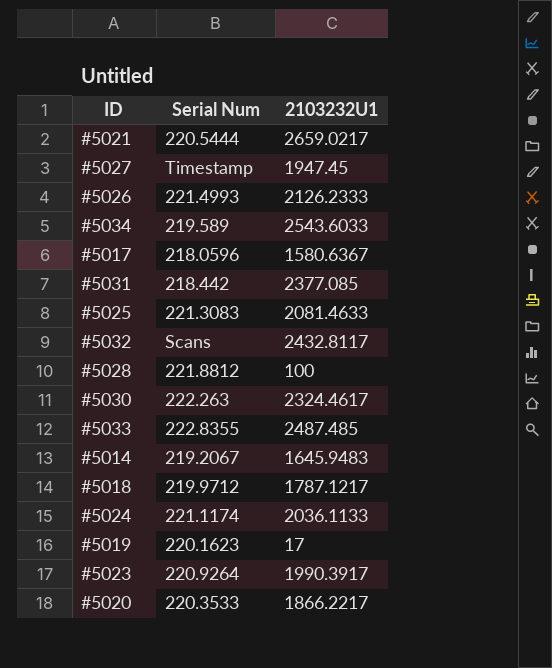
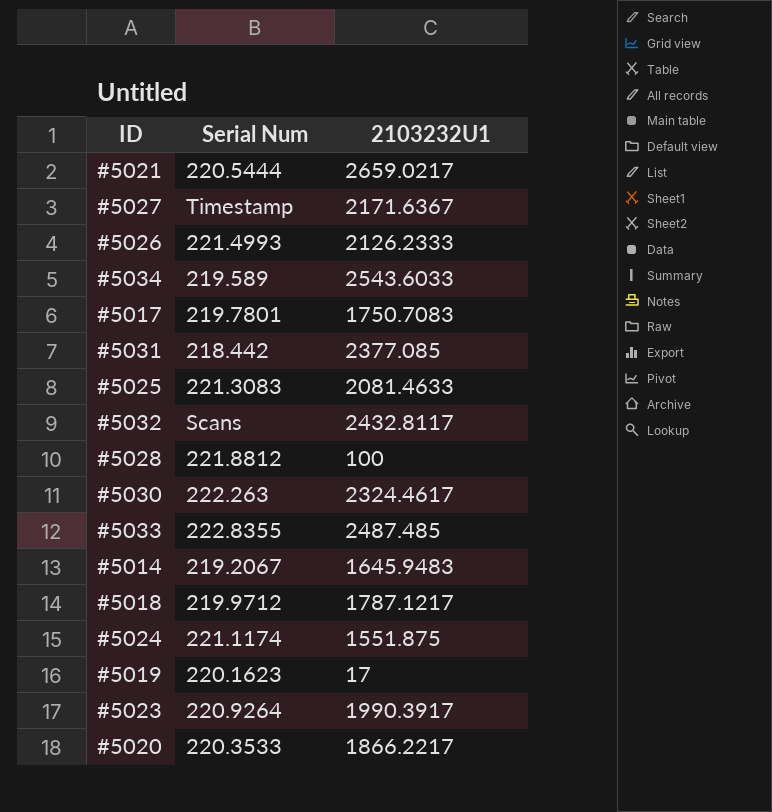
#5027 | 2103232U1: 1947.45 -> 2171.6367
#5017 | Serial Num: 218.0596 -> 219.7801
#5017 | 2103232U1: 1580.6367 -> 1750.7083
#5024 | 2103232U1: 2036.1133 -> 1551.875

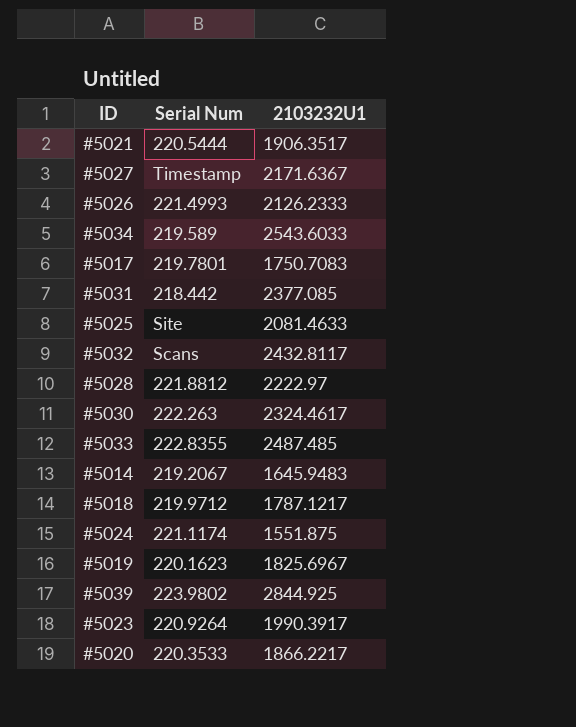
#5021 | 2103232U1: 2659.0217 -> 1906.3517
#5025 | Serial Num: 221.3083 -> Site
#5028 | 2103232U1: 100 -> 2222.97
#5019 | 2103232U1: 17 -> 1825.6967
row #5039: none -> 223.9802 | 2844.925

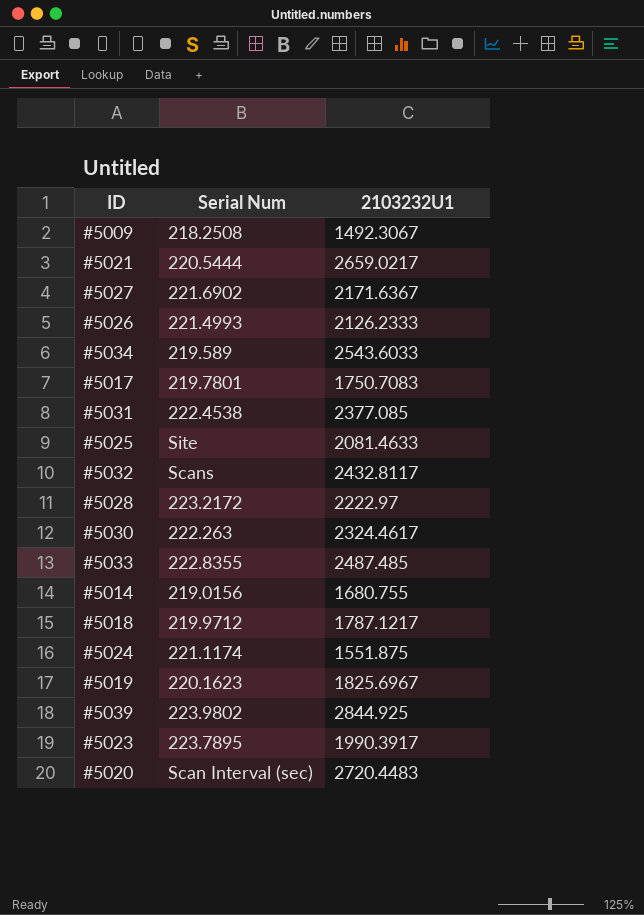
row #5009: none -> 218.2508 | 1492.3067
#5021 | 2103232U1: 1906.3517 -> 2659.0217
#5027 | Serial Num: Timestamp -> 221.6902
#5031 | Serial Num: 218.442 -> 222.4538
#5028 | Serial Num: 221.8812 -> 223.2172
#5014 | Serial Num: 219.2067 -> 219.0156
#5014 | 2103232U1: 1645.9483 -> 1680.755
#5023 | Serial Num: 220.9264 -> 223.7895
#5020 | Serial Num: 220.3533 -> Scan Interval (sec)
#5020 | 2103232U1: 1866.2217 -> 2720.4483

